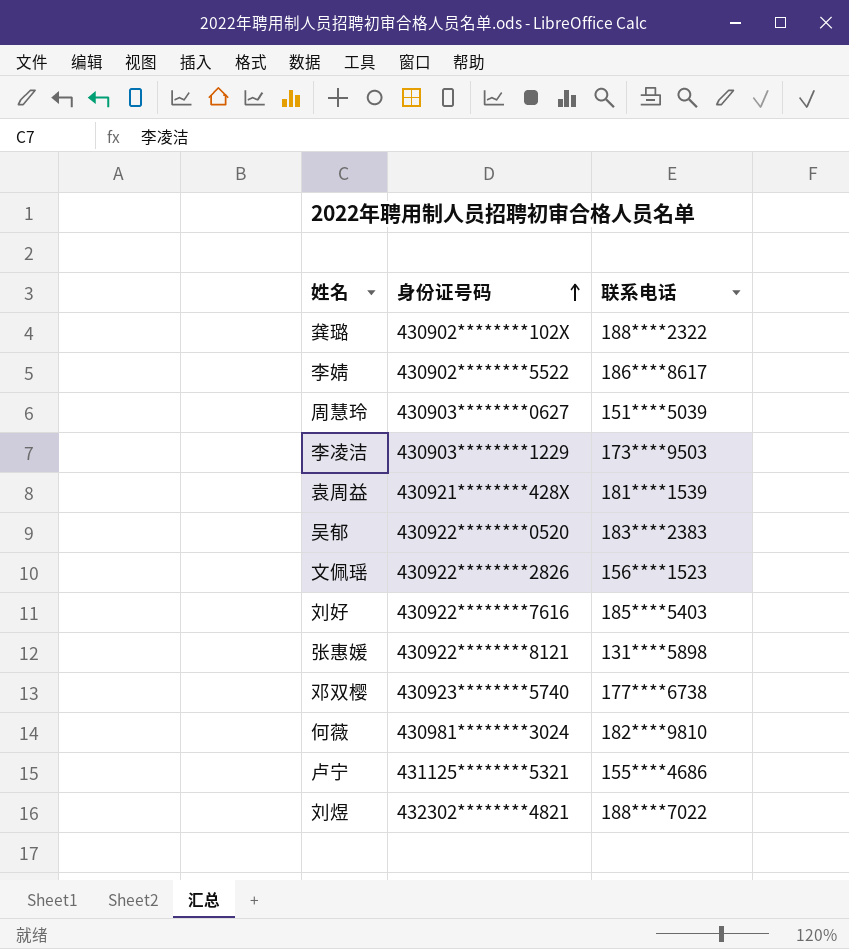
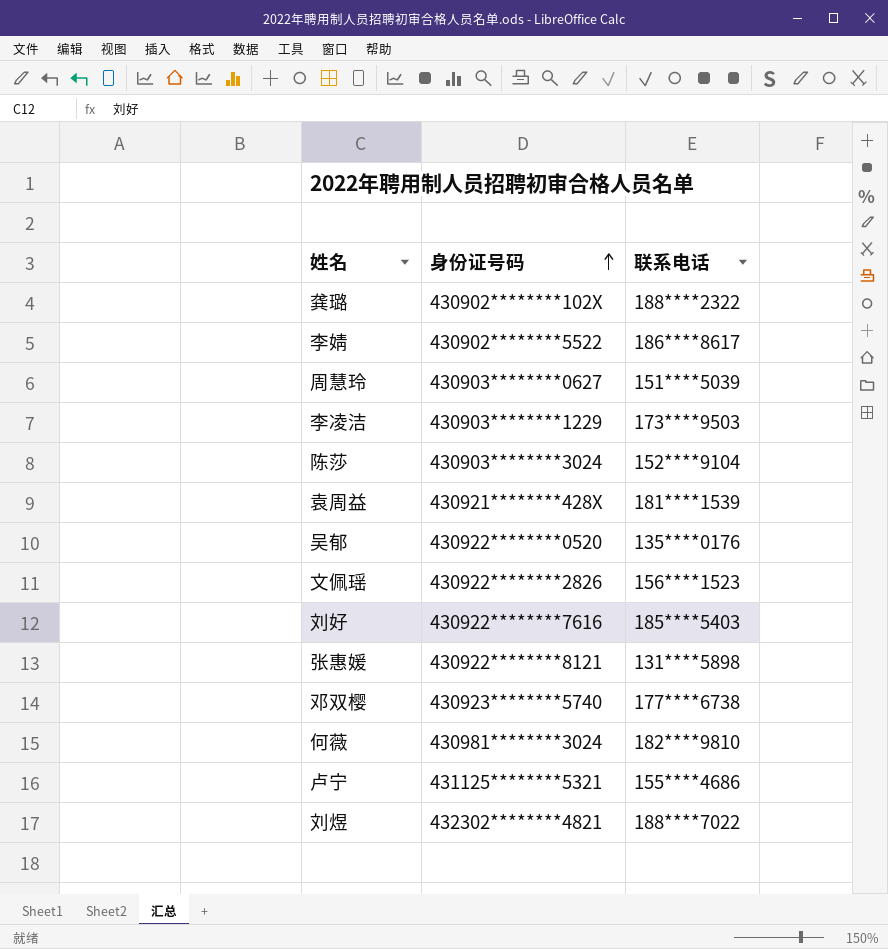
row 陈莎: none -> 430903********3024 | 152****9104
吴郁 | 联系电话: 183****2383 -> 135****0176

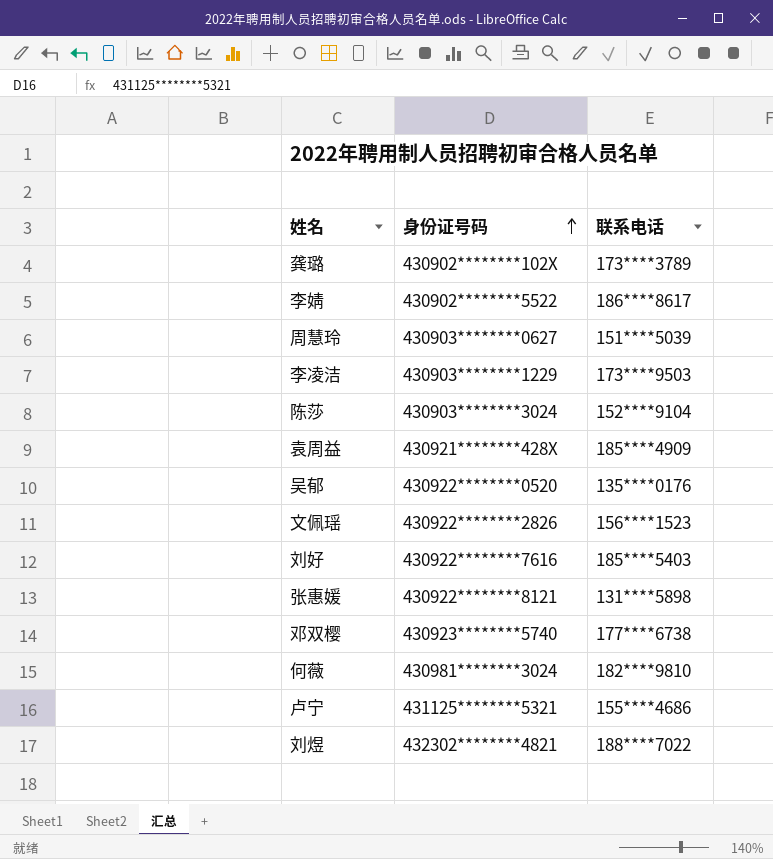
龚璐 | 联系电话: 188****2322 -> 173****3789
袁周益 | 联系电话: 181****1539 -> 185****4909

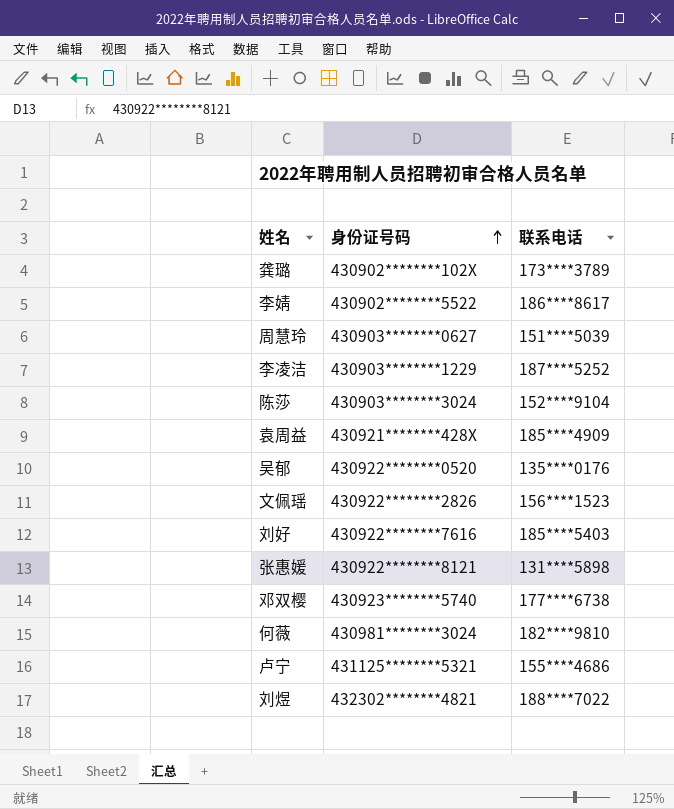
李凌洁 | 联系电话: 173****9503 -> 187****5252

